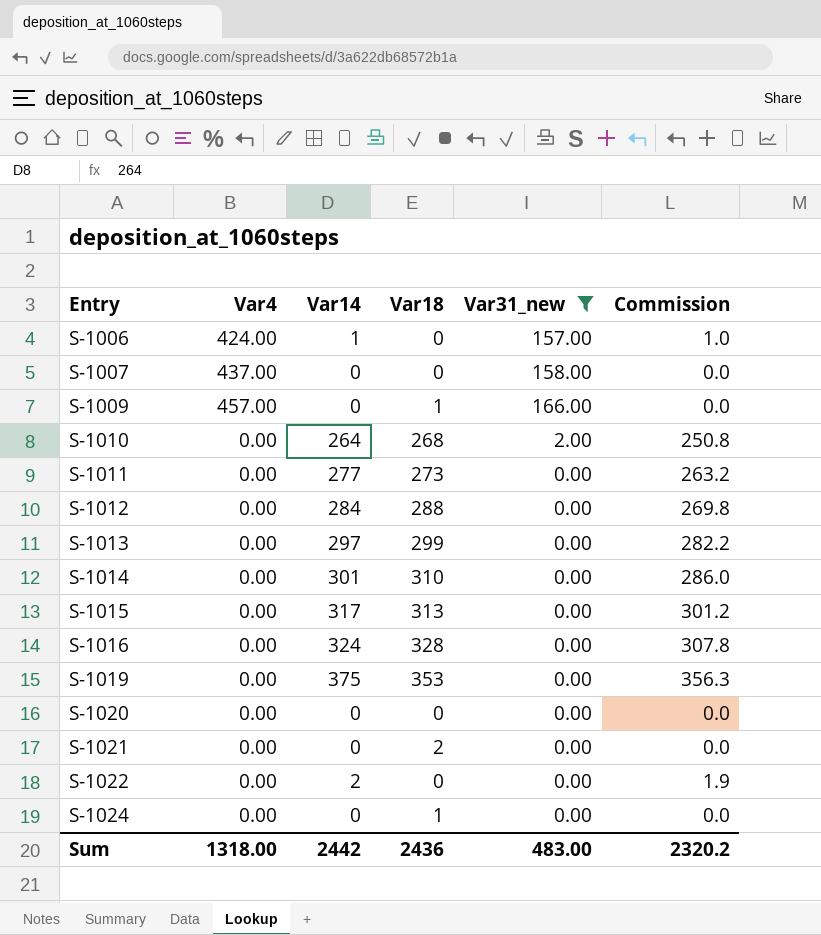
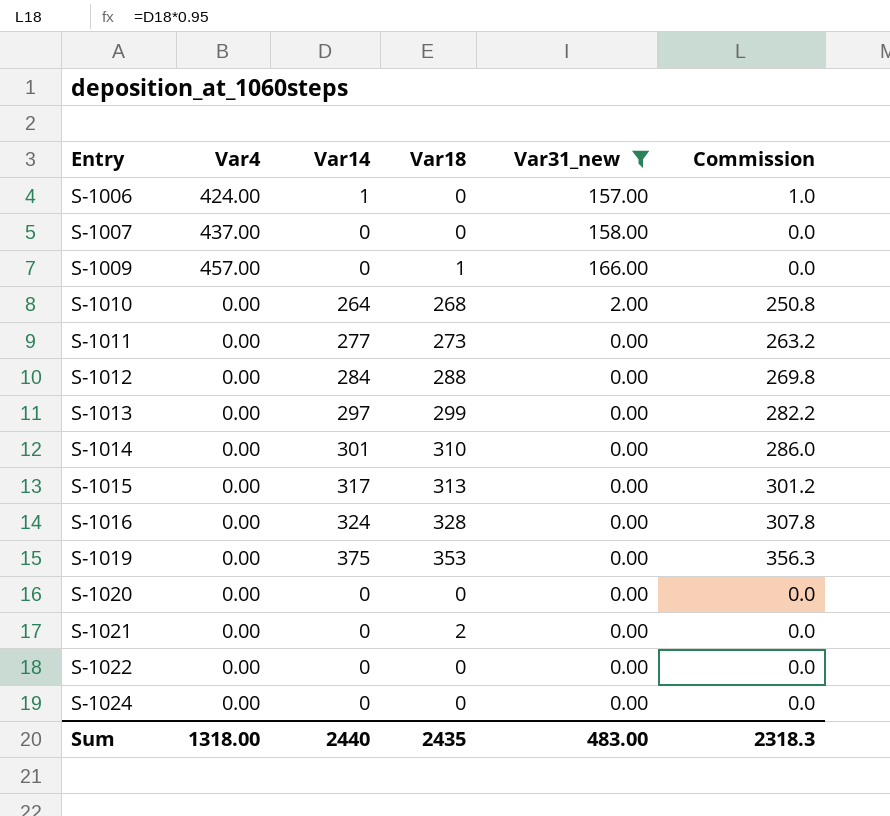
S-1022 | Var14: 2 -> 0
S-1022 | Commission: 1.9 -> 0.0
S-1024 | Var18: 1 -> 0
Sum | Var14: 2442 -> 2440
Sum | Var18: 2436 -> 2435
Sum | Commission: 2320.2 -> 2318.3

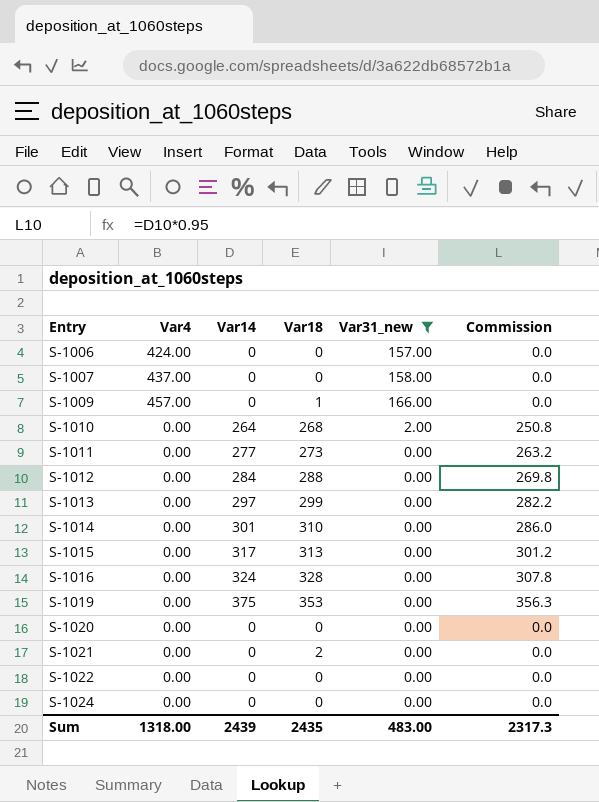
S-1006 | Var14: 1 -> 0
S-1006 | Commission: 1.0 -> 0.0
Sum | Var14: 2440 -> 2439
Sum | Commission: 2318.3 -> 2317.3

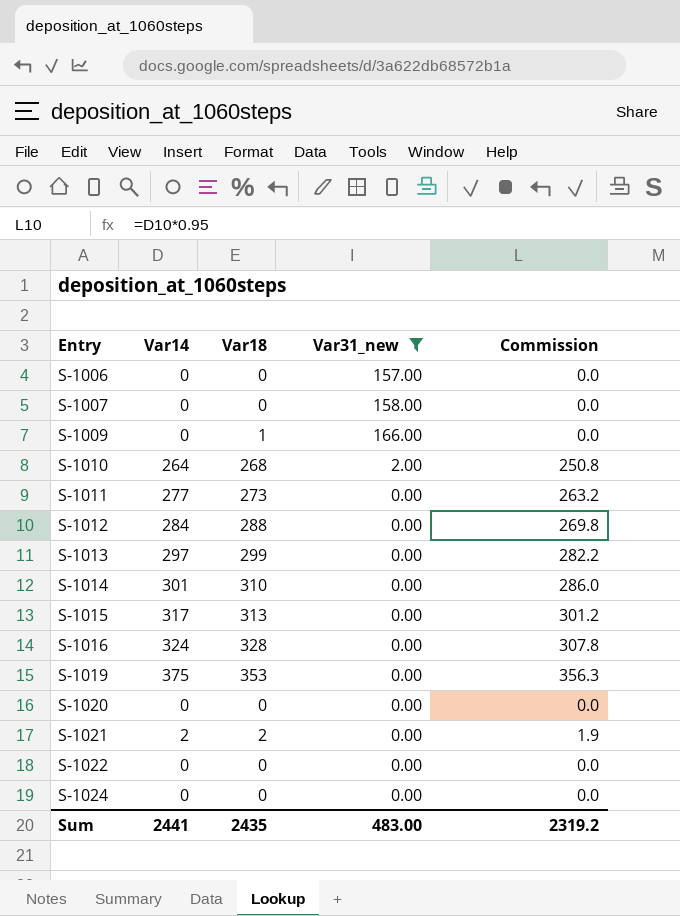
column Var4 | position: 2 -> none
S-1021 | Var14: 0 -> 2
S-1021 | Commission: 0.0 -> 1.9
Sum | Var14: 2439 -> 2441
Sum | Commission: 2317.3 -> 2319.2

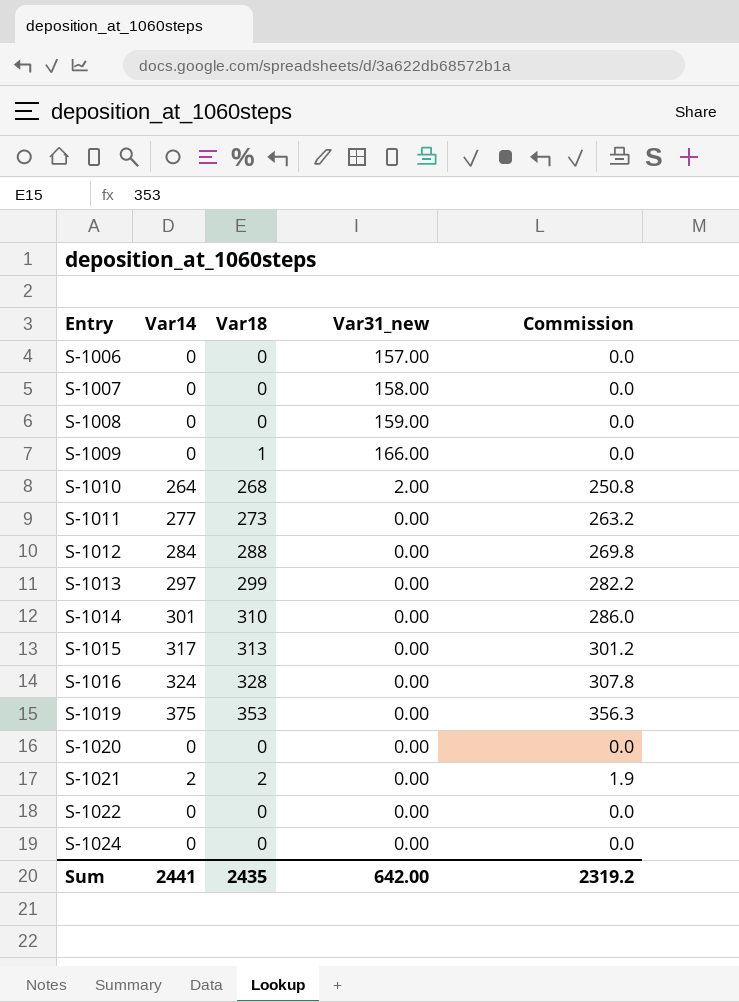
filter: Var31_new != 159.00 -> none
Sum | Var31_new: 483.00 -> 642.00

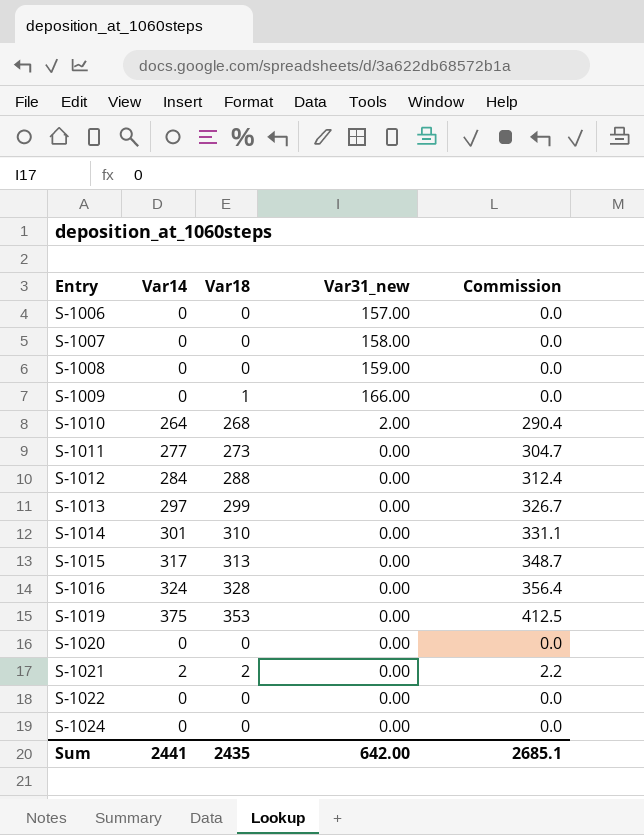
column Commission | formula: [Var14] * 0.95 -> [Var14] * 1.1
Sum | Commission: 2319.2 -> 2685.1

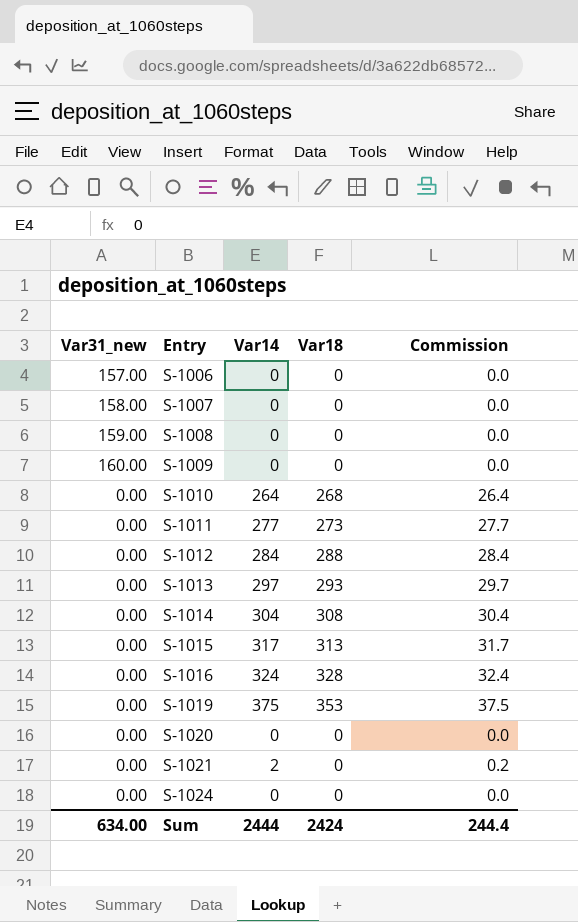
column Var31_new | position: 4 -> 1
column Commission | formula: [Var14] * 1.1 -> [Var14] * 0.1
row S-1022: 0 | 0 | 0.00 | 0.0 -> none
S-1009 | Var31_new: 166.00 -> 160.00
S-1009 | Var18: 1 -> 0
S-1010 | Var31_new: 2.00 -> 0.00
S-1013 | Var18: 299 -> 293
S-1014 | Var14: 301 -> 304
S-1014 | Var18: 310 -> 308
S-1021 | Var18: 2 -> 0
Sum | Var31_new: 642.00 -> 634.00
Sum | Var14: 2441 -> 2444
Sum | Var18: 2435 -> 2424
Sum | Commission: 2685.1 -> 244.4

